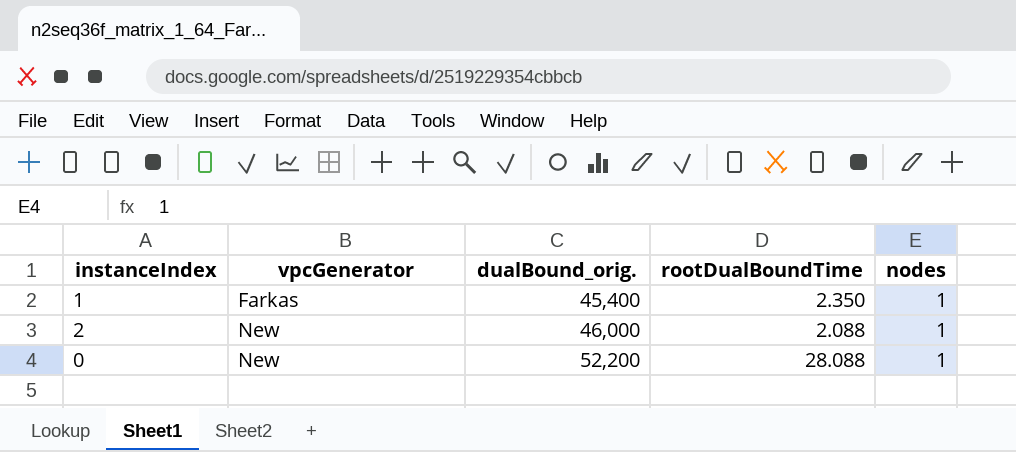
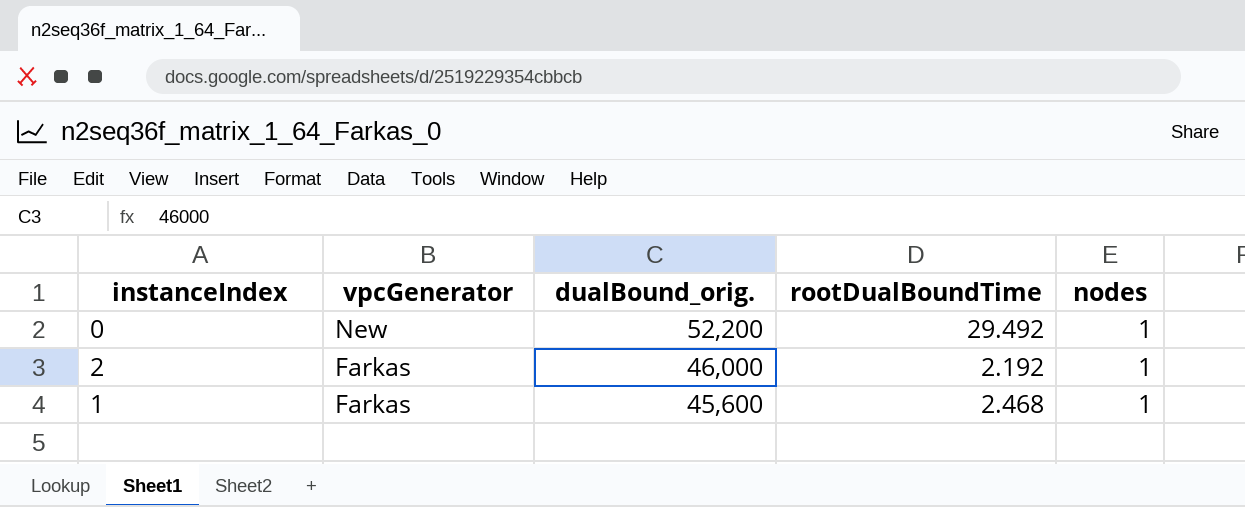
row order: vpcGenerator ascending -> vpcGenerator descending
0 | rootDualBoundTime: 28.088 -> 29.492
2 | vpcGenerator: New -> Farkas
2 | rootDualBoundTime: 2.088 -> 2.192
1 | dualBound_orig.: 45,400 -> 45,600
1 | rootDualBoundTime: 2.350 -> 2.468

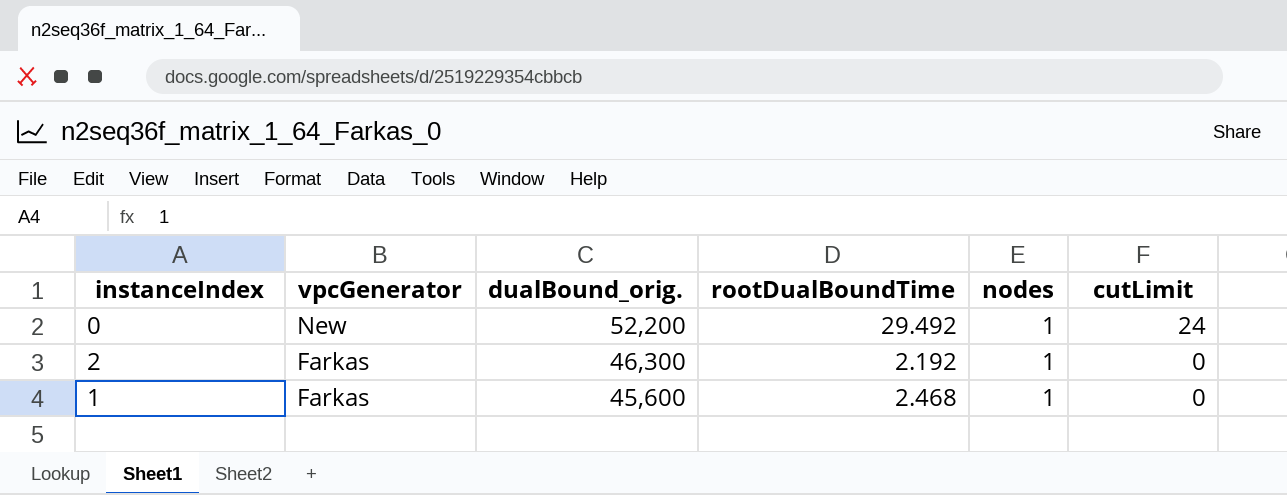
column cutLimit | position: none -> 6
2 | dualBound_orig.: 46,000 -> 46,300

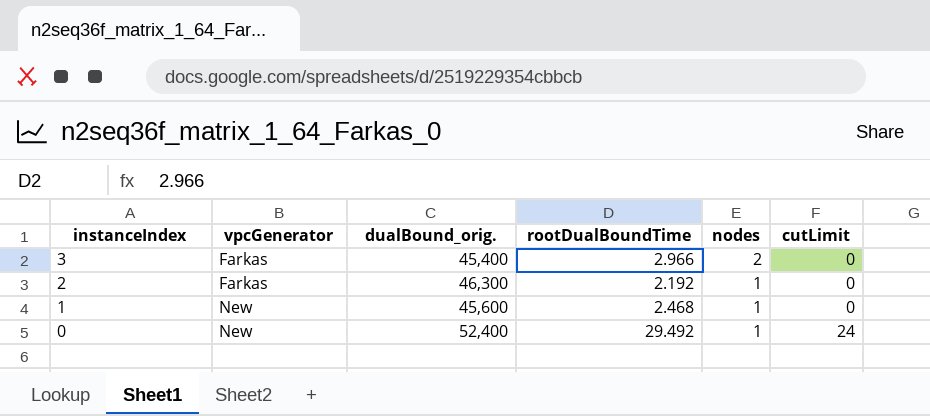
row order: vpcGenerator descending -> instanceIndex descending
row 3: none -> Farkas | 45,400 | 2.966 | 2 | 0
1 | vpcGenerator: Farkas -> New
0 | dualBound_orig.: 52,200 -> 52,400

